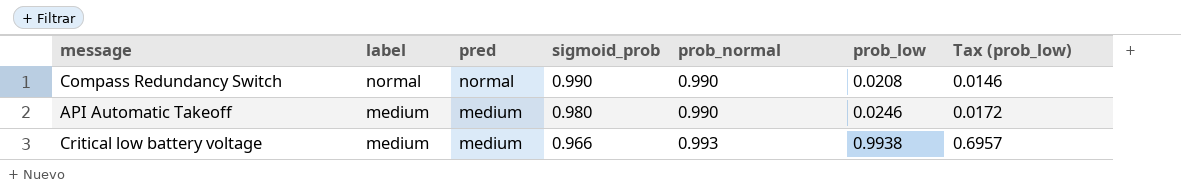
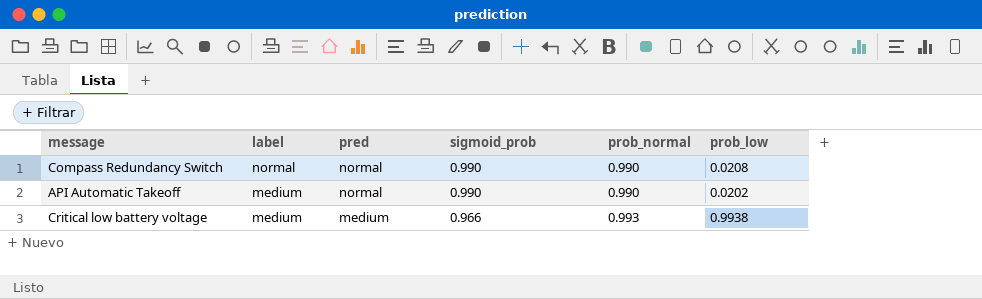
column Tax (prob_low) | formula: [prob_low] * 0.7 -> none
API Automatic Takeoff | pred: medium -> normal
API Automatic Takeoff | sigmoid_prob: 0.980 -> 0.990
API Automatic Takeoff | prob_low: 0.0246 -> 0.0202

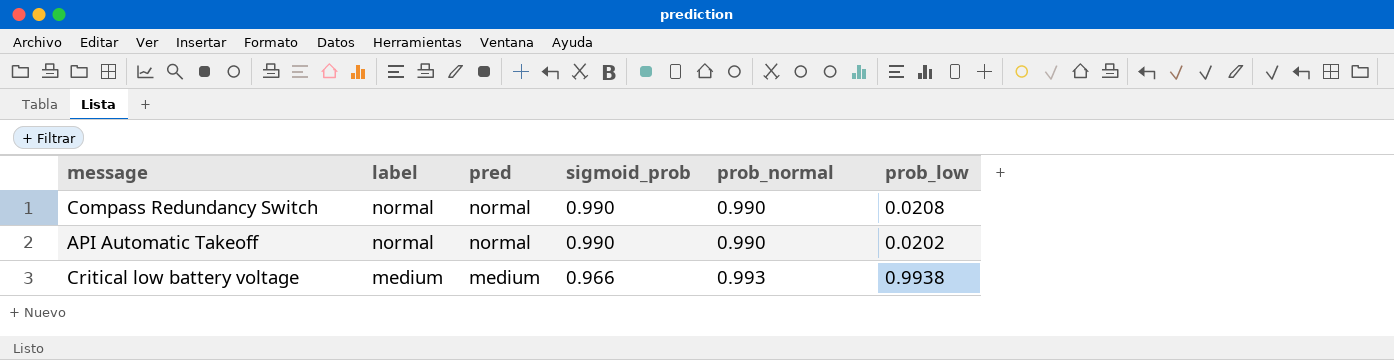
API Automatic Takeoff | label: medium -> normal

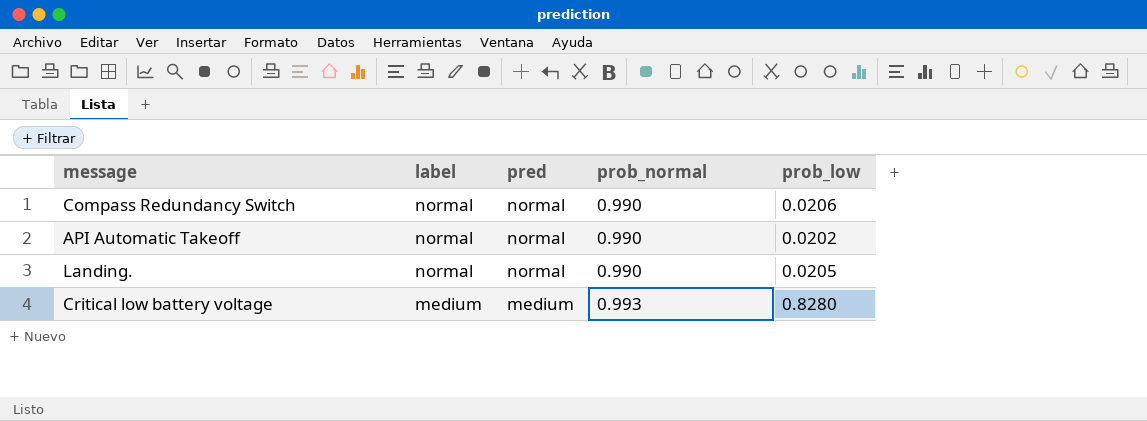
column sigmoid_prob | position: 4 -> none
Compass Redundancy Switch | prob_low: 0.0208 -> 0.0206
row Landing.: none -> normal | normal | 0.990 | 0.0205
Critical low battery voltage | prob_low: 0.9938 -> 0.8280

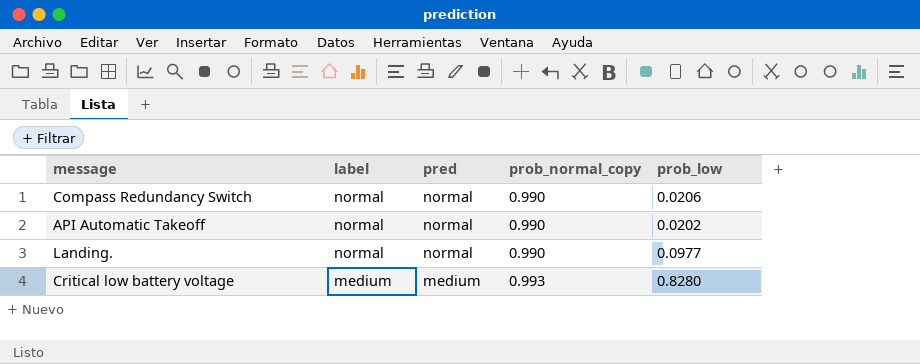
column name: prob_normal -> prob_normal_copy
Landing. | prob_low: 0.0205 -> 0.0977

